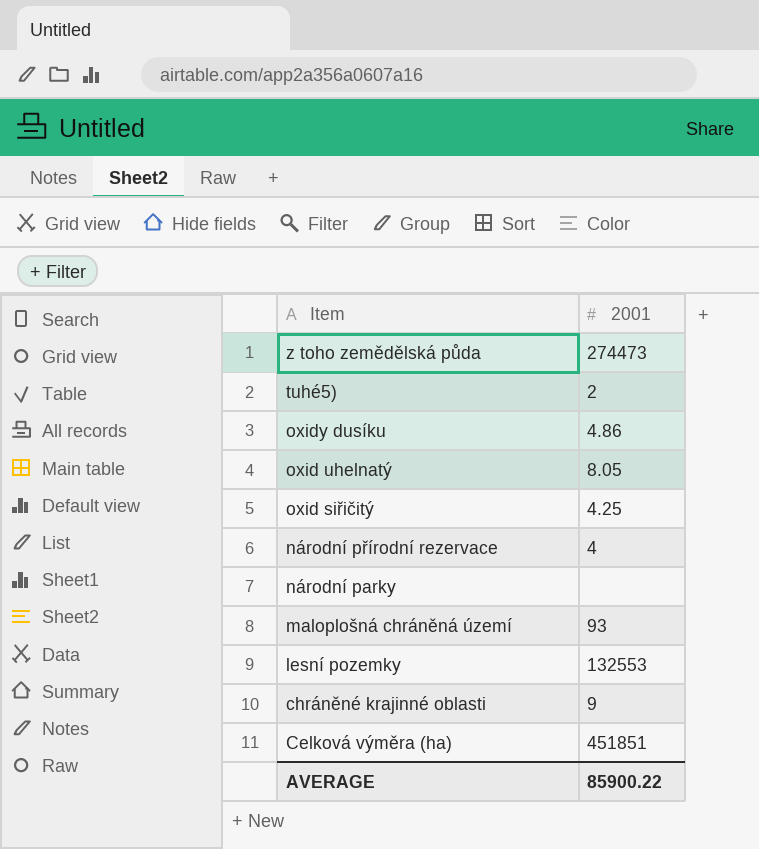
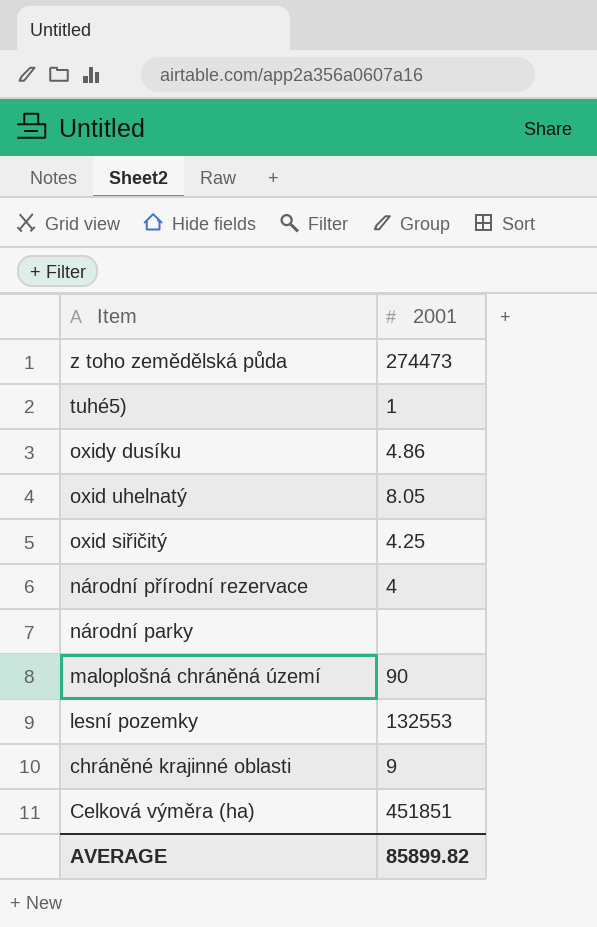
tuhé5) | 2001: 2 -> 1
maloplošná chráněná území | 2001: 93 -> 90
AVERAGE | 2001: 85900.22 -> 85899.82

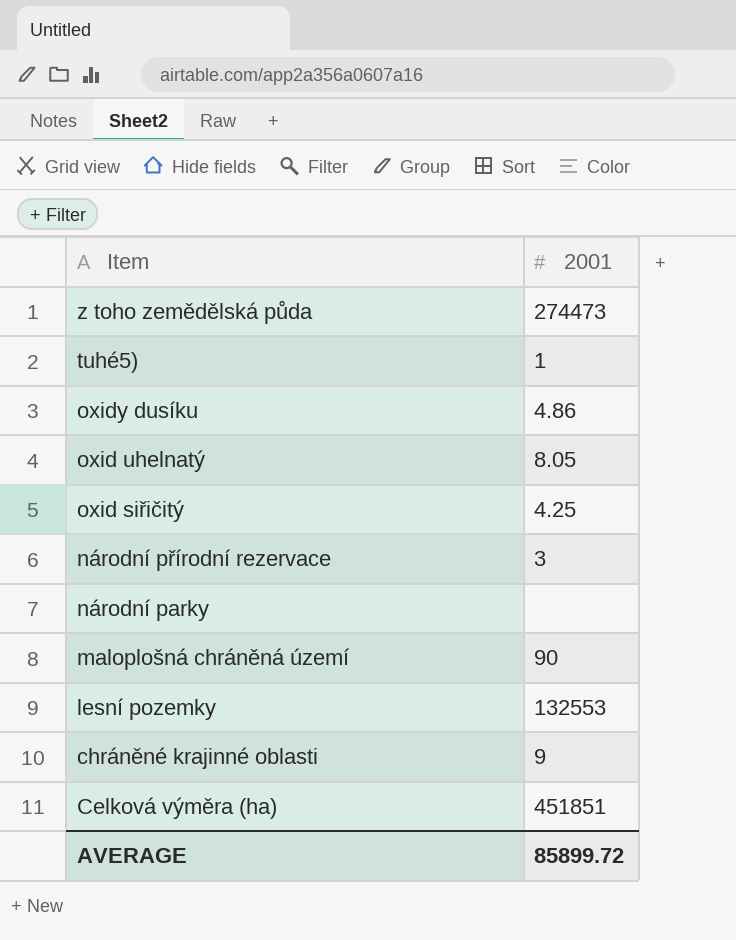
národní přírodní rezervace | 2001: 4 -> 3
AVERAGE | 2001: 85899.82 -> 85899.72

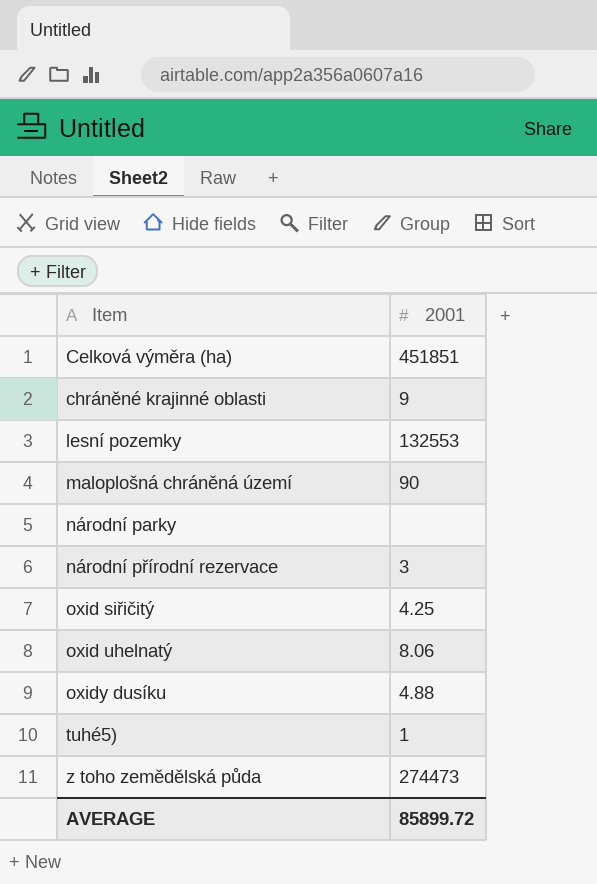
row order: Item descending -> Item ascending
oxid uhelnatý | 2001: 8.05 -> 8.06
oxidy dusíku | 2001: 4.86 -> 4.88

